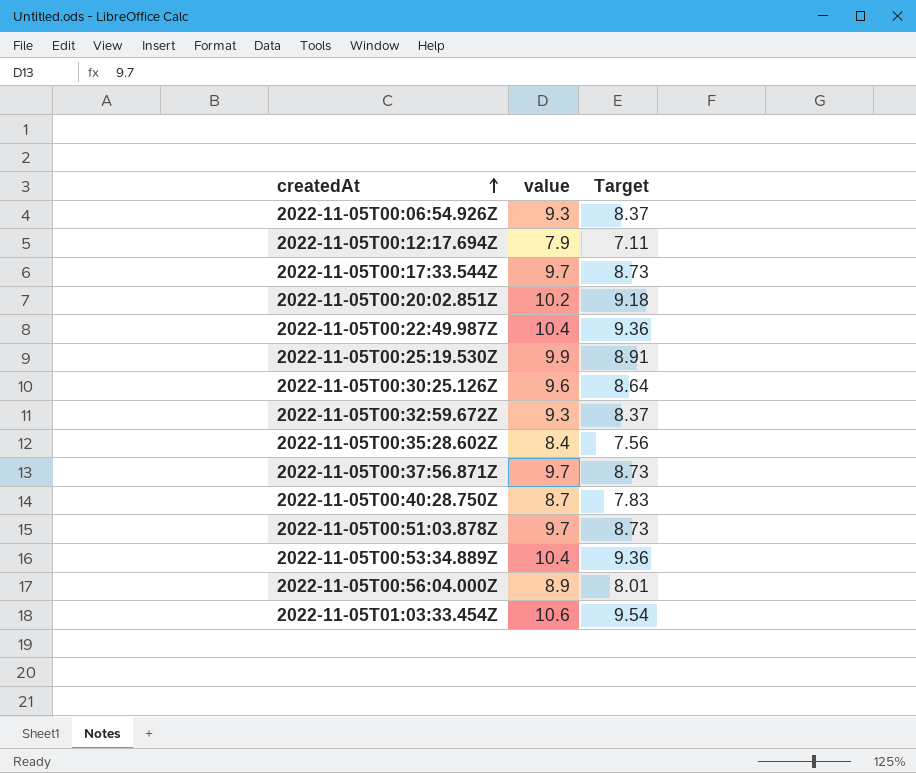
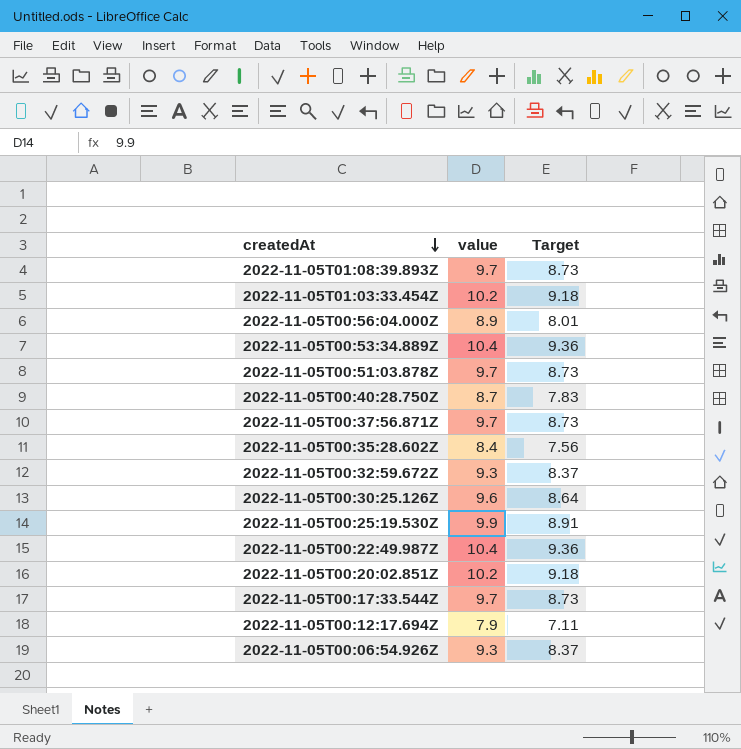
row order: createdAt ascending -> createdAt descending
row 2022-11-05T01:08:39.893Z: none -> 9.7 | 8.73
2022-11-05T01:03:33.454Z | value: 10.6 -> 10.2
2022-11-05T01:03:33.454Z | Target: 9.54 -> 9.18

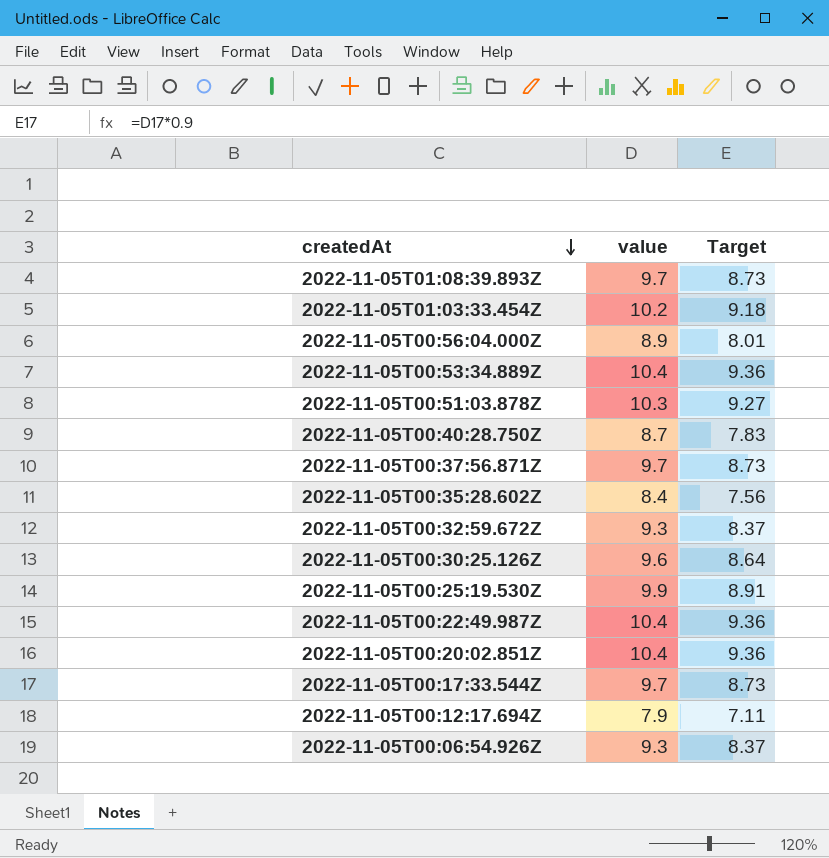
2022-11-05T00:51:03.878Z | value: 9.7 -> 10.3
2022-11-05T00:51:03.878Z | Target: 8.73 -> 9.27
2022-11-05T00:20:02.851Z | value: 10.2 -> 10.4
2022-11-05T00:20:02.851Z | Target: 9.18 -> 9.36

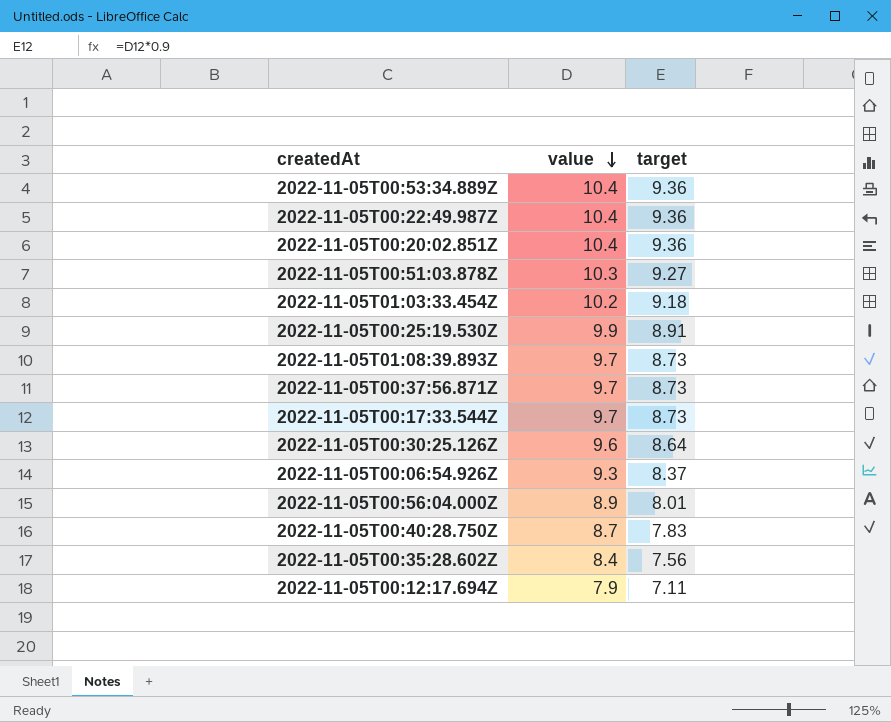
row order: createdAt descending -> value descending
column name: Target -> target
row 2022-11-05T00:32:59.672Z: 9.3 | 8.37 -> none

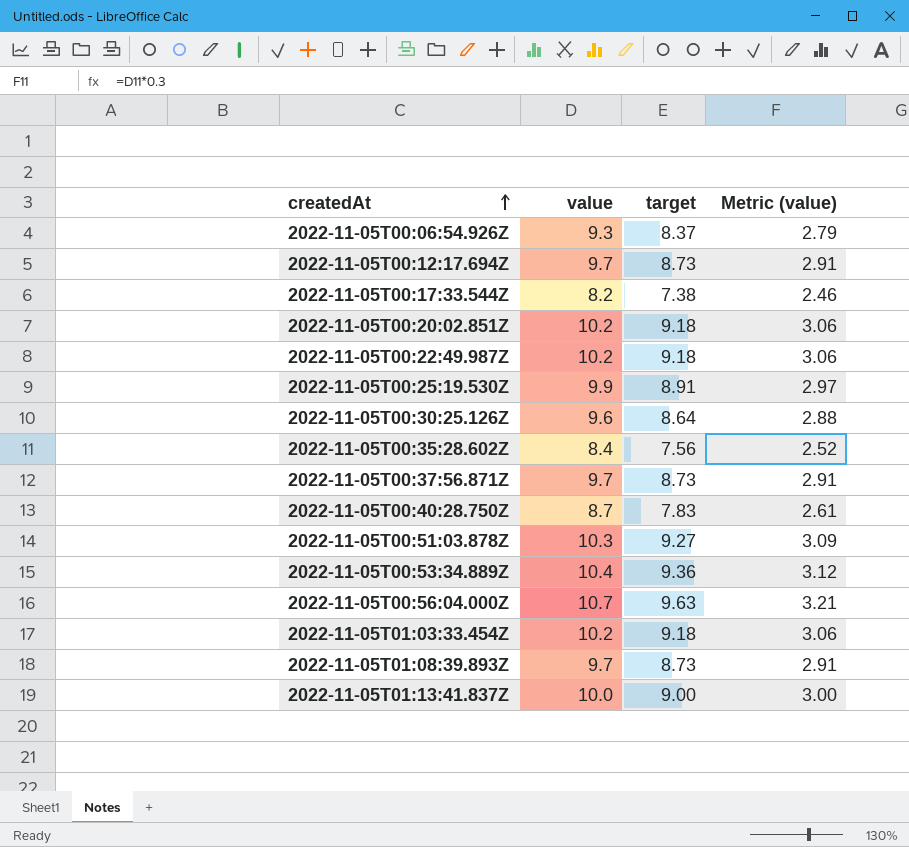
row order: value descending -> createdAt ascending
column Metric (value) | formula: none -> [value] * 0.3
2022-11-05T00:12:17.694Z | value: 7.9 -> 9.7
2022-11-05T00:12:17.694Z | target: 7.11 -> 8.73
2022-11-05T00:17:33.544Z | value: 9.7 -> 8.2
2022-11-05T00:17:33.544Z | target: 8.73 -> 7.38
2022-11-05T00:20:02.851Z | value: 10.4 -> 10.2
2022-11-05T00:20:02.851Z | target: 9.36 -> 9.18
2022-11-05T00:22:49.987Z | value: 10.4 -> 10.2
2022-11-05T00:22:49.987Z | target: 9.36 -> 9.18
2022-11-05T00:56:04.000Z | value: 8.9 -> 10.7
2022-11-05T00:56:04.000Z | target: 8.01 -> 9.63
row 2022-11-05T01:13:41.837Z: none -> 10.0 | 9.00 | 3.00

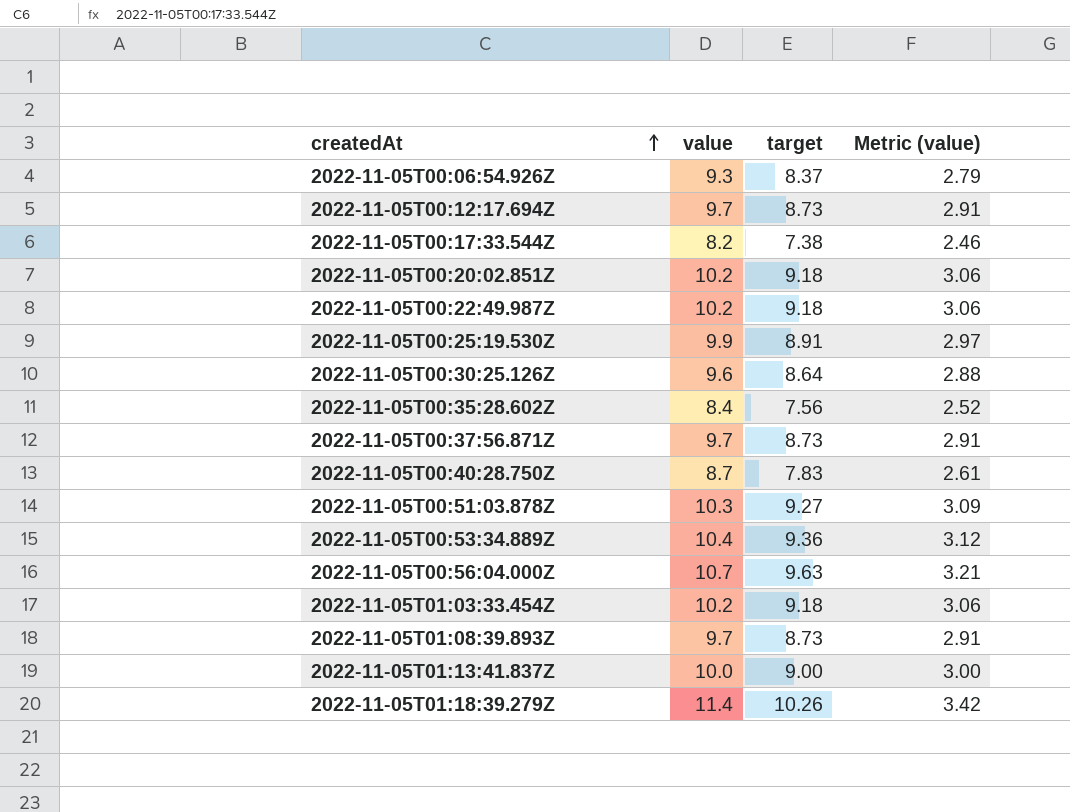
row 2022-11-05T01:18:39.279Z: none -> 11.4 | 10.26 | 3.42

